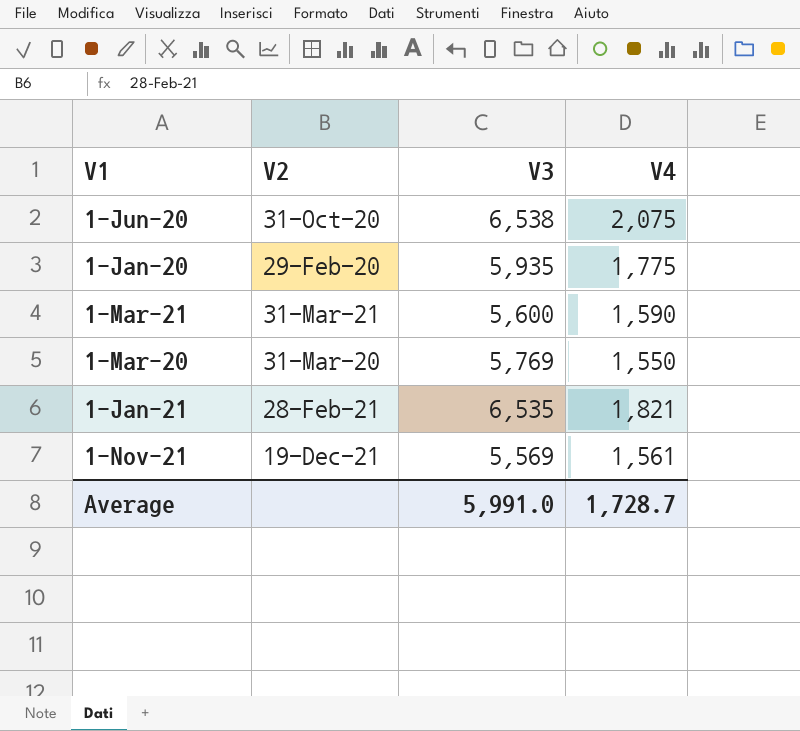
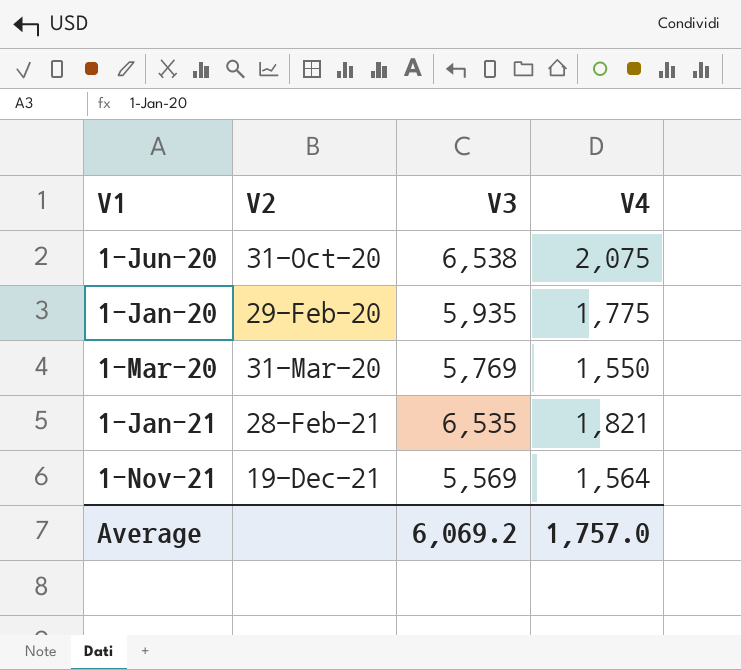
row 1-Mar-21: 31-Mar-21 | 5,600 | 1,590 -> none
1-Nov-21 | V4: 1,561 -> 1,564
Average | V3: 5,991.0 -> 6,069.2
Average | V4: 1,728.7 -> 1,757.0

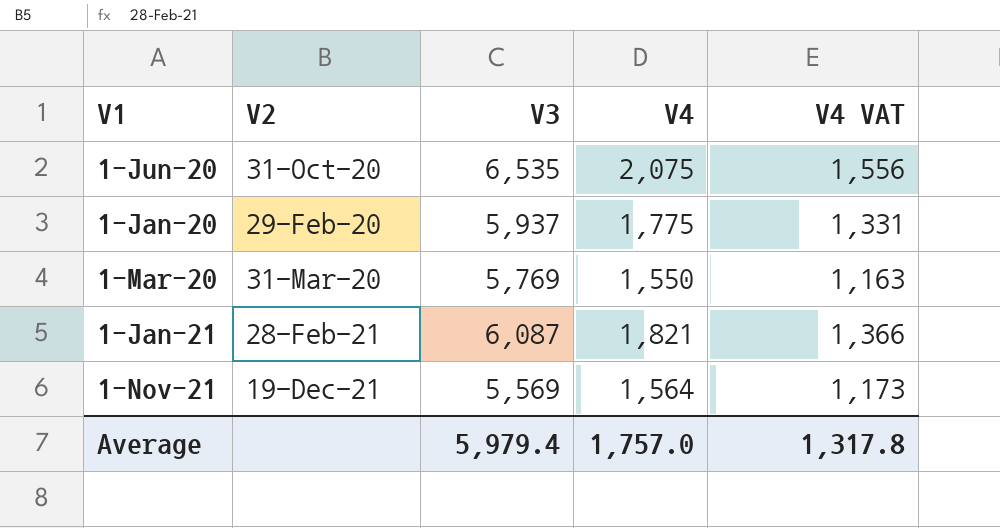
column V4 VAT | formula: none -> [V4] * 0.75
1-Jun-20 | V3: 6,538 -> 6,535
1-Jan-20 | V3: 5,935 -> 5,937
1-Jan-21 | V3: 6,535 -> 6,087
Average | V3: 6,069.2 -> 5,979.4

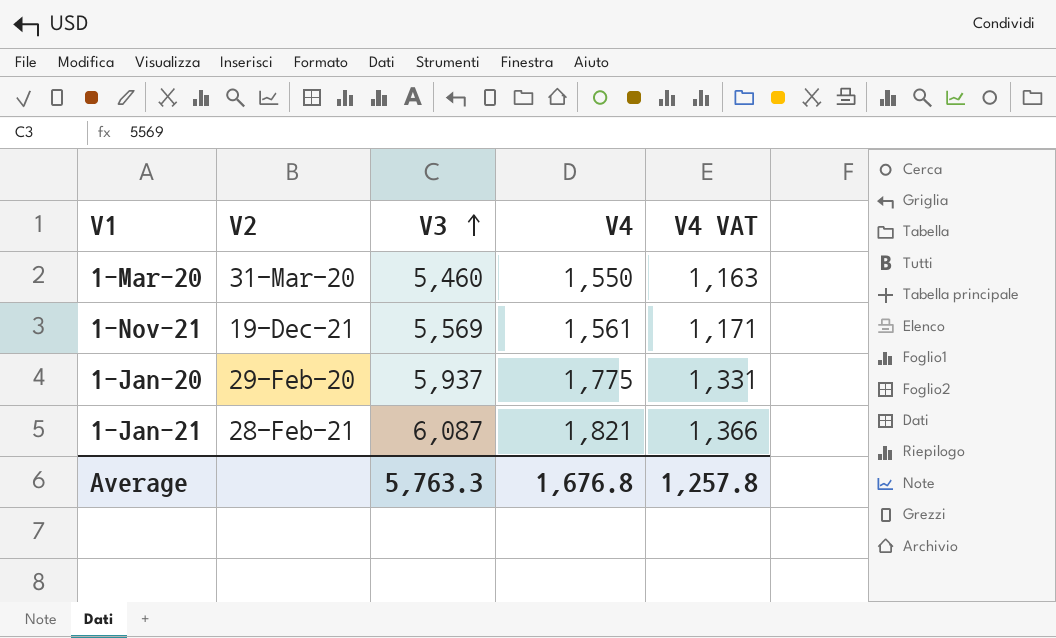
row order: none -> V3 ascending
row 1-Jun-20: 31-Oct-20 | 6,535 | 2,075 | 1,556 -> none
1-Mar-20 | V3: 5,769 -> 5,460
1-Nov-21 | V4: 1,564 -> 1,561
1-Nov-21 | V4 VAT: 1,173 -> 1,171
Average | V3: 5,979.4 -> 5,763.3
Average | V4: 1,757.0 -> 1,676.8
Average | V4 VAT: 1,317.8 -> 1,257.8

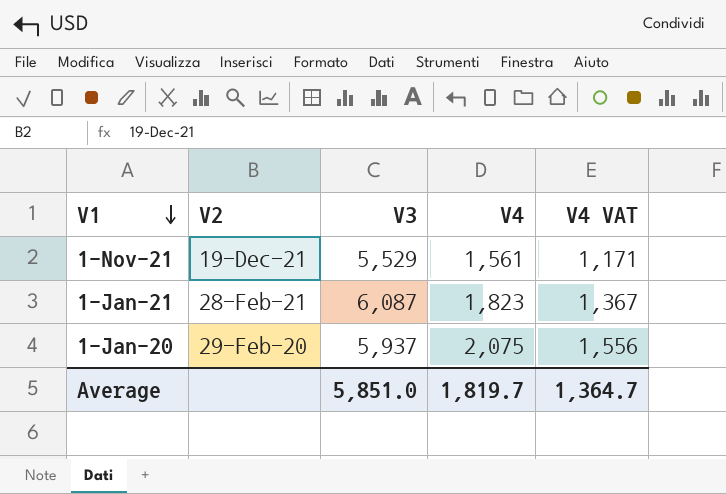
row order: V3 ascending -> V1 descending
row 1-Mar-20: 31-Mar-20 | 5,460 | 1,550 | 1,163 -> none
1-Nov-21 | V3: 5,569 -> 5,529
1-Jan-21 | V4: 1,821 -> 1,823
1-Jan-21 | V4 VAT: 1,366 -> 1,367
1-Jan-20 | V4: 1,775 -> 2,075
1-Jan-20 | V4 VAT: 1,331 -> 1,556
Average | V3: 5,763.3 -> 5,851.0
Average | V4: 1,676.8 -> 1,819.7
Average | V4 VAT: 1,257.8 -> 1,364.7

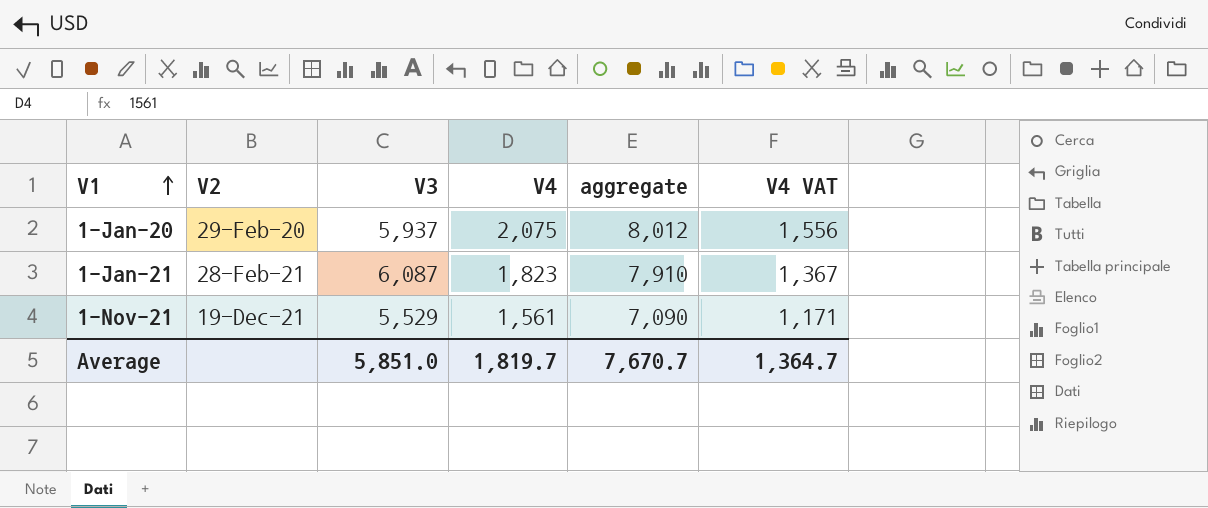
row order: V1 descending -> V1 ascending
column aggregate | formula: none -> [V3] + [V4]

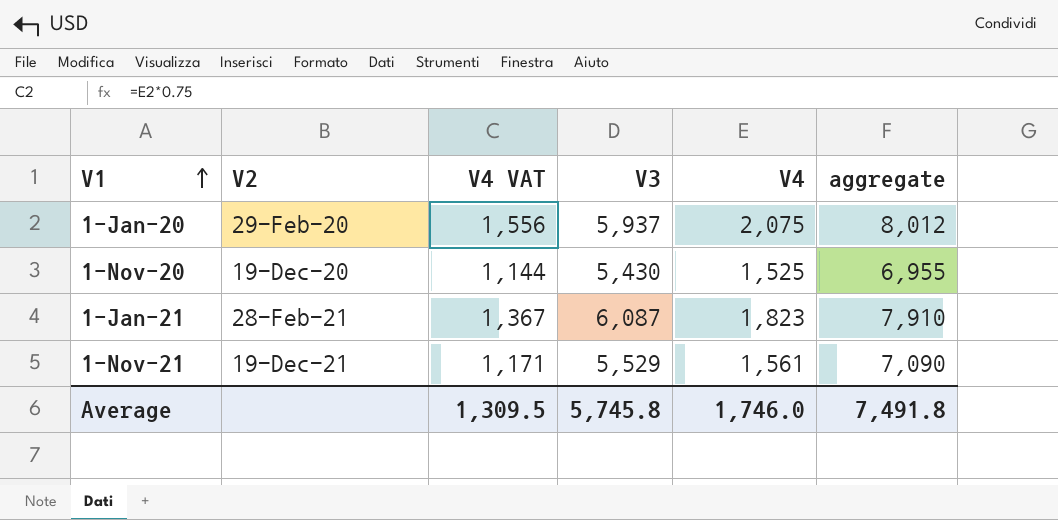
column V4 VAT | position: 6 -> 3
row 1-Nov-20: none -> 19-Dec-20 | 1,144 | 5,430 | 1,525 | 6,955
Average | V4 VAT: 1,364.7 -> 1,309.5
Average | V3: 5,851.0 -> 5,745.8
Average | V4: 1,819.7 -> 1,746.0
Average | aggregate: 7,670.7 -> 7,491.8

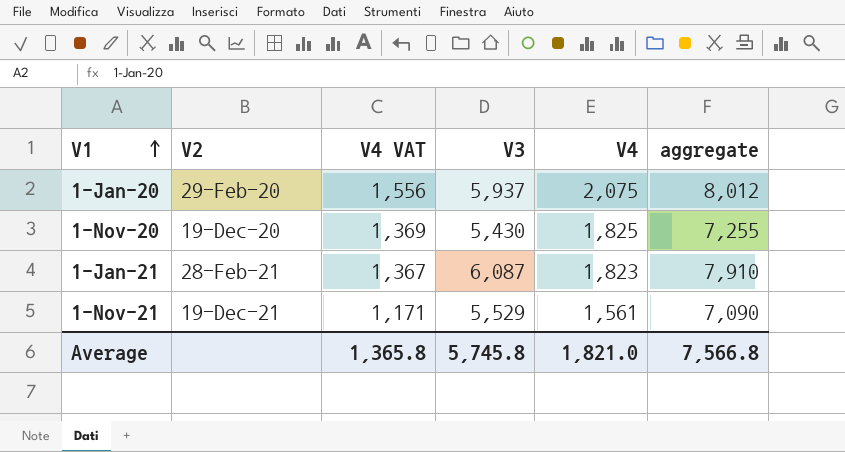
1-Nov-20 | V4 VAT: 1,144 -> 1,369
1-Nov-20 | V4: 1,525 -> 1,825
1-Nov-20 | aggregate: 6,955 -> 7,255
Average | V4 VAT: 1,309.5 -> 1,365.8
Average | V4: 1,746.0 -> 1,821.0
Average | aggregate: 7,491.8 -> 7,566.8

